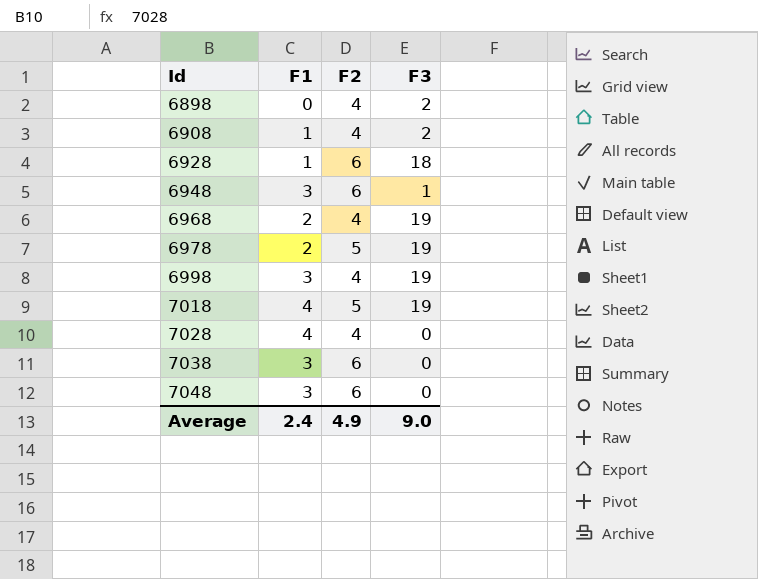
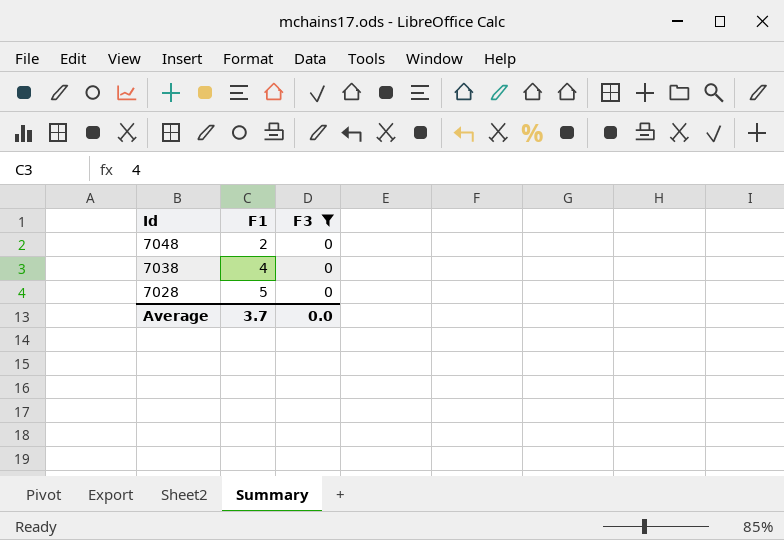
filter: none -> F3 = 0
row order: Id ascending -> Id descending
column F2 | position: 3 -> none
7048 | F1: 3 -> 2
7038 | F1: 3 -> 4
7028 | F1: 4 -> 5
Average | F1: 2.4 -> 3.7
Average | F3: 9.0 -> 0.0

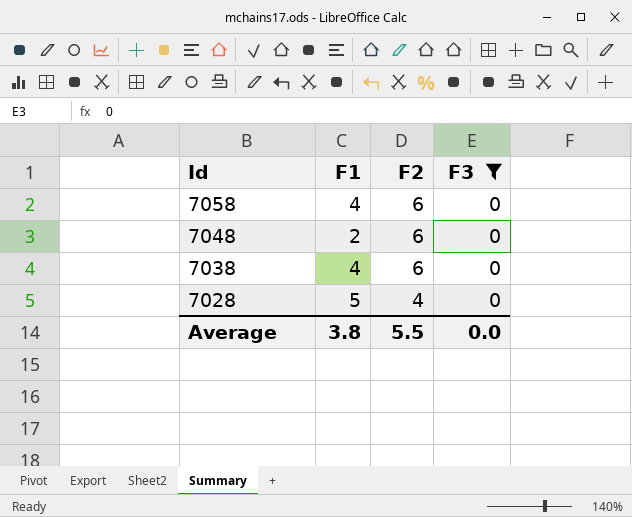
column F2 | position: none -> 3
row 7058: none -> 4 | 6 | 0
Average | F1: 3.7 -> 3.8

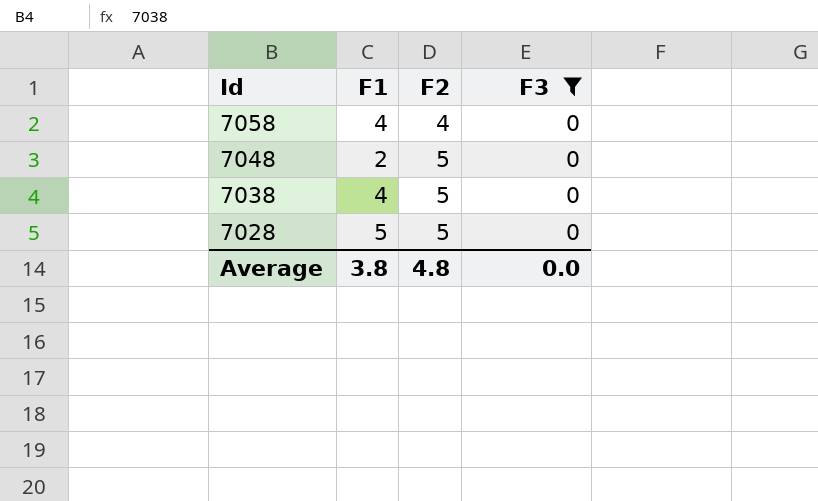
7058 | F2: 6 -> 4
7048 | F2: 6 -> 5
7038 | F2: 6 -> 5
7028 | F2: 4 -> 5
Average | F2: 5.5 -> 4.8

